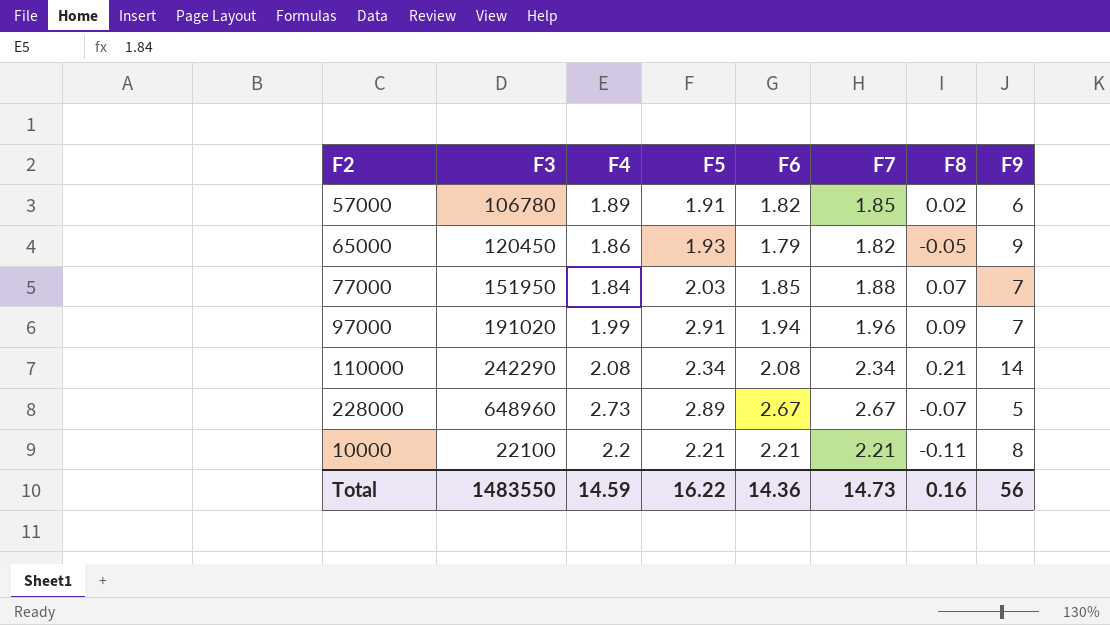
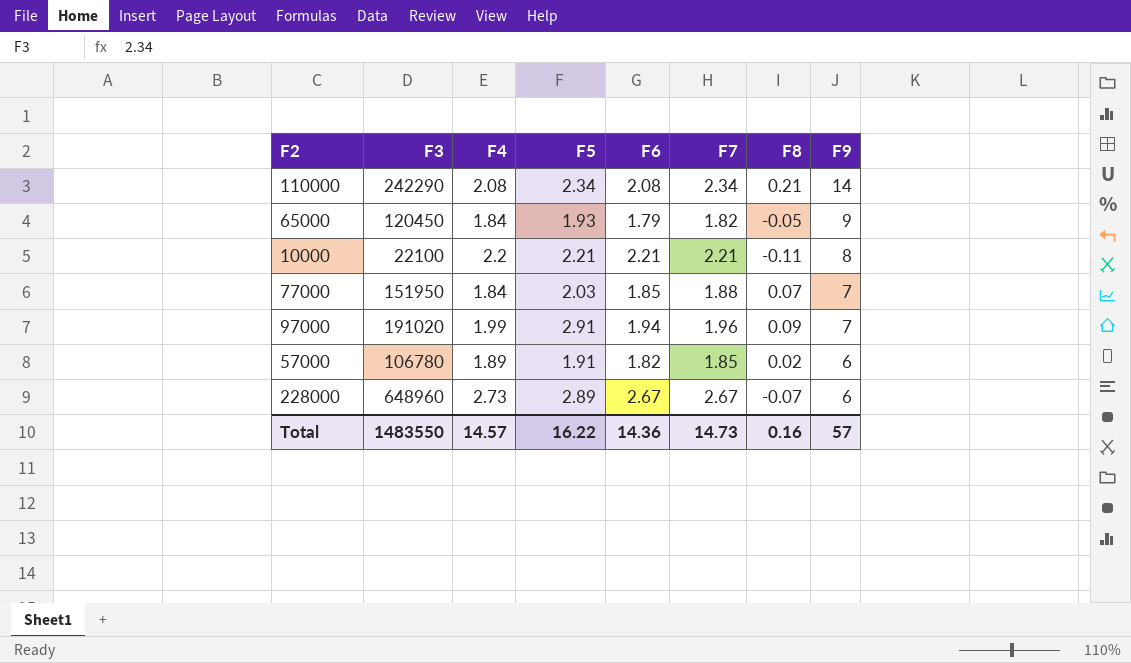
row order: none -> F9 descending
65000 | F4: 1.86 -> 1.84
228000 | F9: 5 -> 6
Total | F4: 14.59 -> 14.57
Total | F9: 56 -> 57

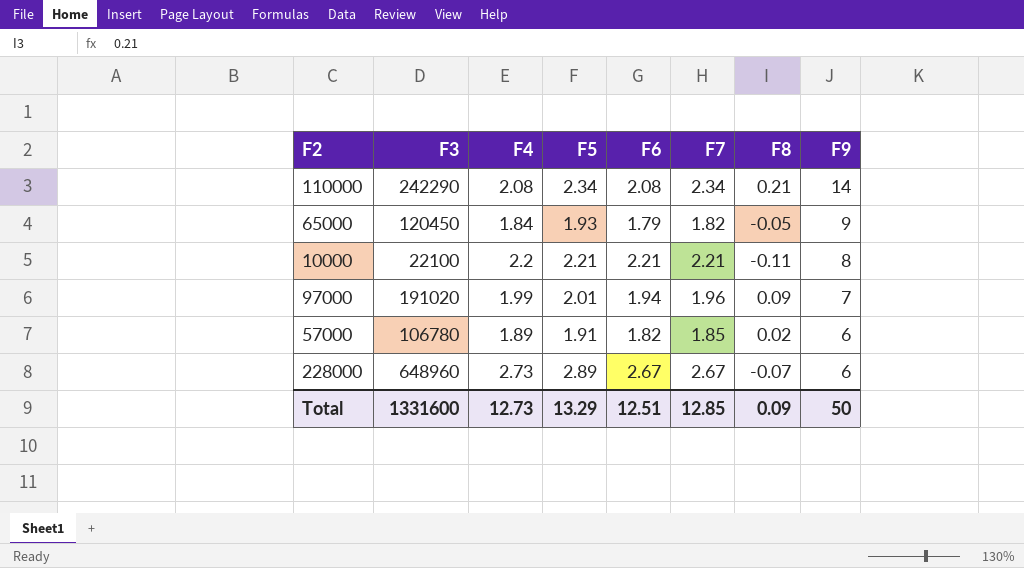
row 77000: 151950 | 1.84 | 2.03 | 1.85 | 1.88 | 0.07 | 7 -> none
97000 | F5: 2.91 -> 2.01
Total | F3: 1483550 -> 1331600
Total | F4: 14.57 -> 12.73
Total | F5: 16.22 -> 13.29
Total | F6: 14.36 -> 12.51
Total | F7: 14.73 -> 12.85
Total | F8: 0.16 -> 0.09
Total | F9: 57 -> 50

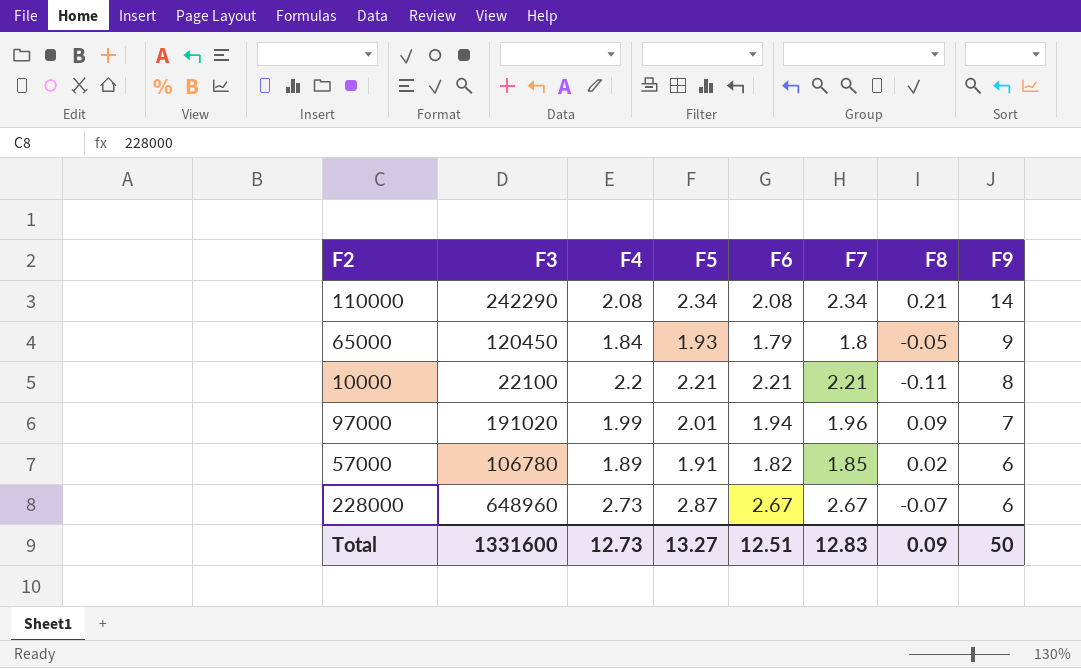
65000 | F7: 1.82 -> 1.8
228000 | F5: 2.89 -> 2.87
Total | F5: 13.29 -> 13.27
Total | F7: 12.85 -> 12.83

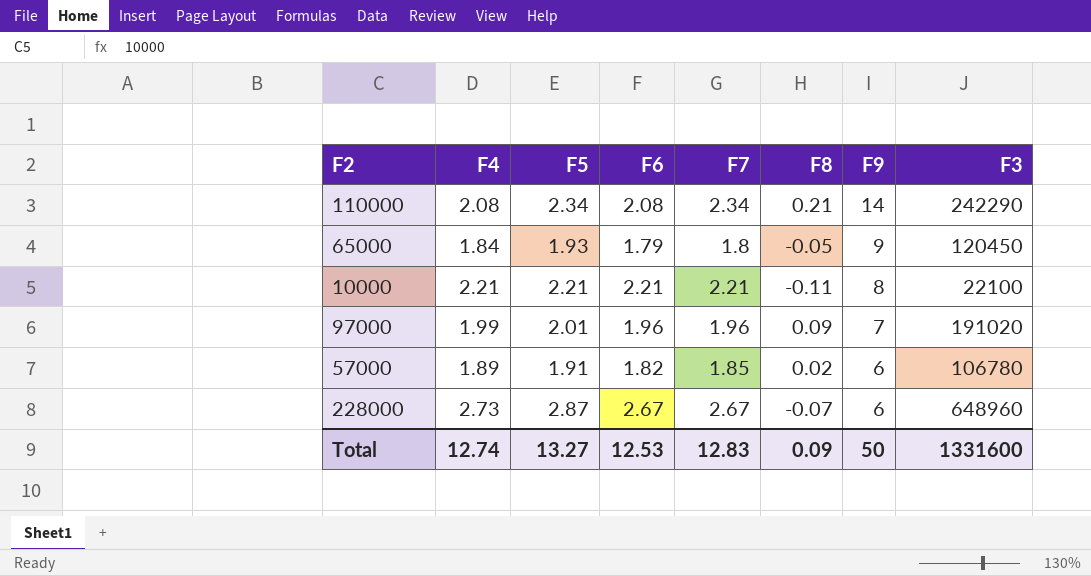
column F3 | position: 2 -> 8
10000 | F4: 2.2 -> 2.21
97000 | F6: 1.94 -> 1.96
Total | F4: 12.73 -> 12.74
Total | F6: 12.51 -> 12.53

